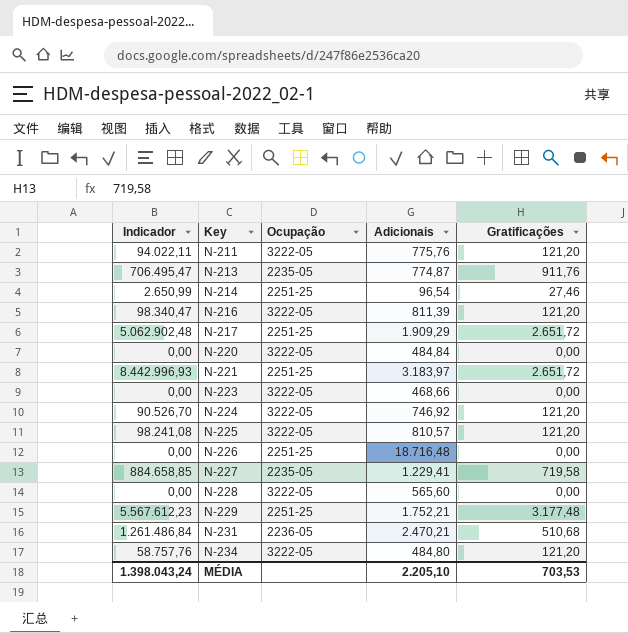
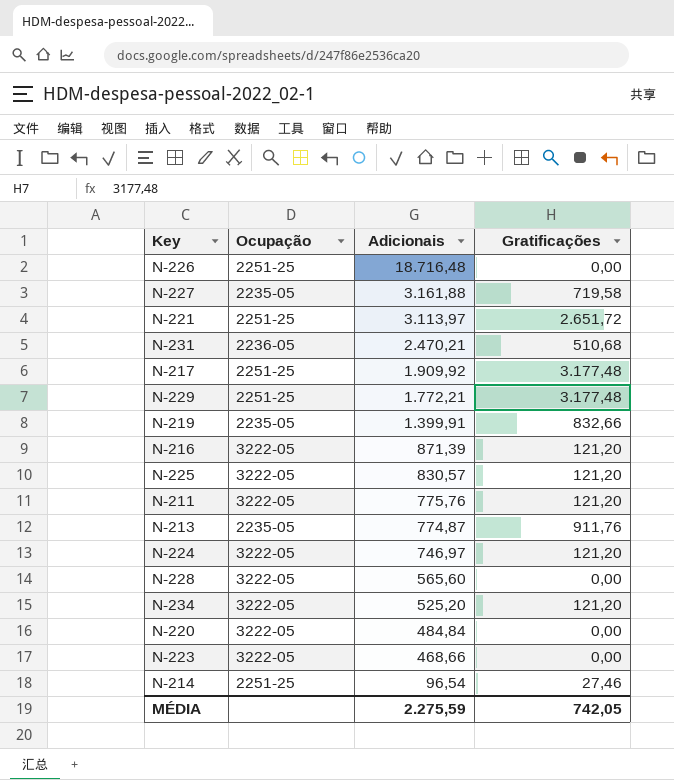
row order: Key ascending -> Adicionais descending
column Indicador | formula: [Adicionais] * [Gratificações] -> none
N-227 | Adicionais: 1.229,41 -> 3.161,88
N-221 | Adicionais: 3.183,97 -> 3.113,97
N-217 | Adicionais: 1.909,29 -> 1.909,92
N-217 | Gratificações: 2.651,72 -> 3.177,48
N-229 | Adicionais: 1.752,21 -> 1.772,21
row N-219: none -> 2235-05 | 1.399,91 | 832,66
N-216 | Adicionais: 811,39 -> 871,39
N-225 | Adicionais: 810,57 -> 830,57
N-224 | Adicionais: 746,92 -> 746,97
N-234 | Adicionais: 484,80 -> 525,20
MÉDIA | Adicionais: 2.205,10 -> 2.275,59
MÉDIA | Gratificações: 703,53 -> 742,05

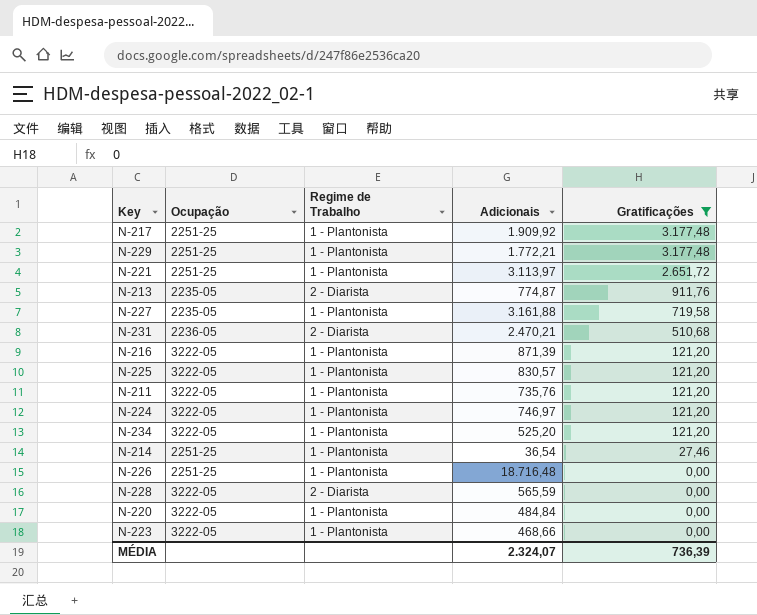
filter: none -> Gratificações != 832,66
row order: Adicionais descending -> Gratificações descending
column Regime de Trabalho | position: none -> 3
N-211 | Adicionais: 775,76 -> 735,76
N-214 | Adicionais: 96,54 -> 36,54
N-228 | Adicionais: 565,60 -> 565,59
MÉDIA | Adicionais: 2.275,59 -> 2.324,07
MÉDIA | Gratificações: 742,05 -> 736,39

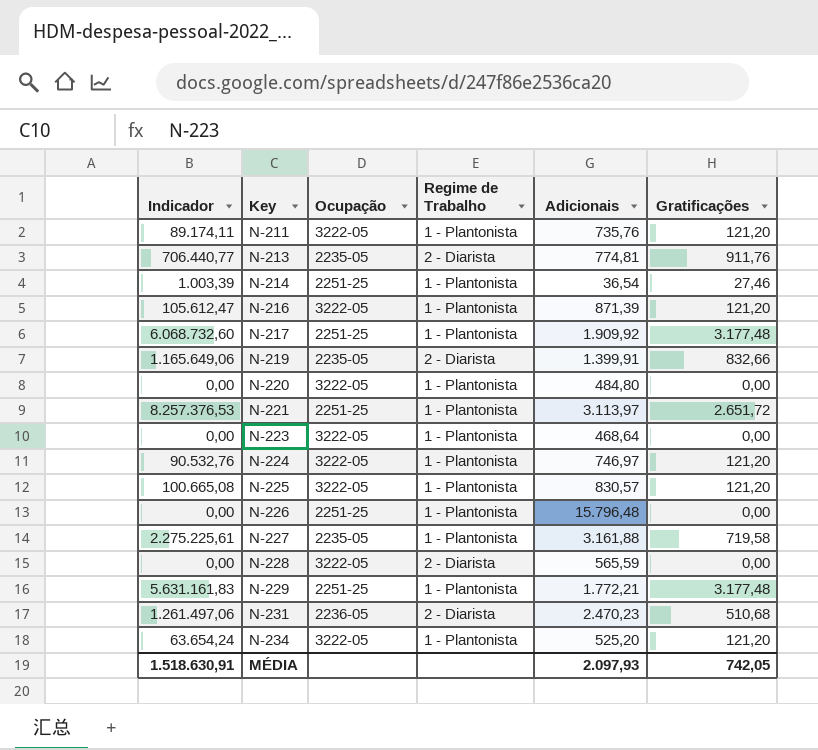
filter: Gratificações != 832,66 -> none
row order: Gratificações descending -> Key ascending
column Indicador | formula: none -> [Adicionais] * [Gratificações]
N-213 | Adicionais: 774,87 -> 774,81
N-220 | Adicionais: 484,84 -> 484,80
N-223 | Adicionais: 468,66 -> 468,64
N-226 | Adicionais: 18.716,48 -> 15.796,48
N-231 | Adicionais: 2.470,21 -> 2.470,23
MÉDIA | Adicionais: 2.324,07 -> 2.097,93
MÉDIA | Gratificações: 736,39 -> 742,05

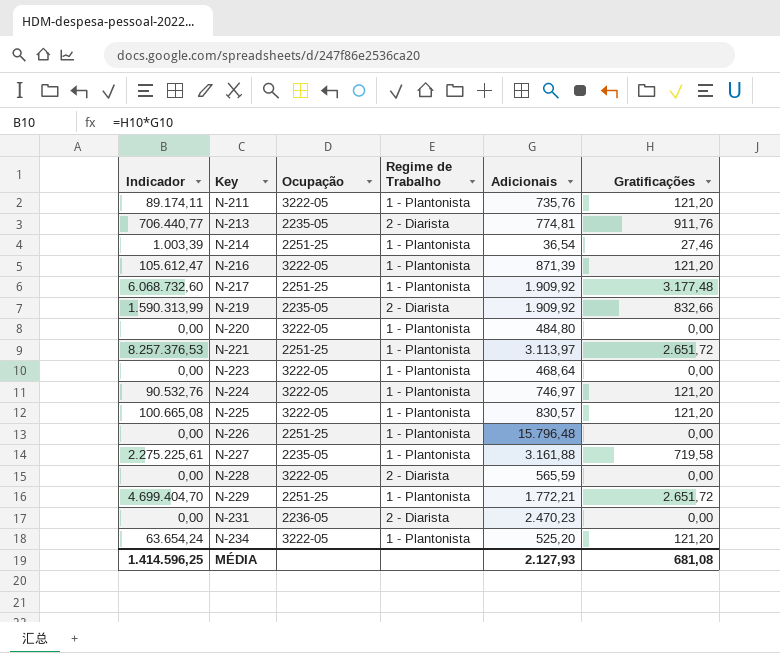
N-219 | Indicador: 1.165.649,06 -> 1.590.313,99
N-219 | Adicionais: 1.399,91 -> 1.909,92
N-229 | Indicador: 5.631.161,83 -> 4.699.404,70
N-229 | Gratificações: 3.177,48 -> 2.651,72
N-231 | Indicador: 1.261.497,06 -> 0,00
N-231 | Gratificações: 510,68 -> 0,00
MÉDIA | Indicador: 1.518.630,91 -> 1.414.596,25
MÉDIA | Adicionais: 2.097,93 -> 2.127,93
MÉDIA | Gratificações: 742,05 -> 681,08

